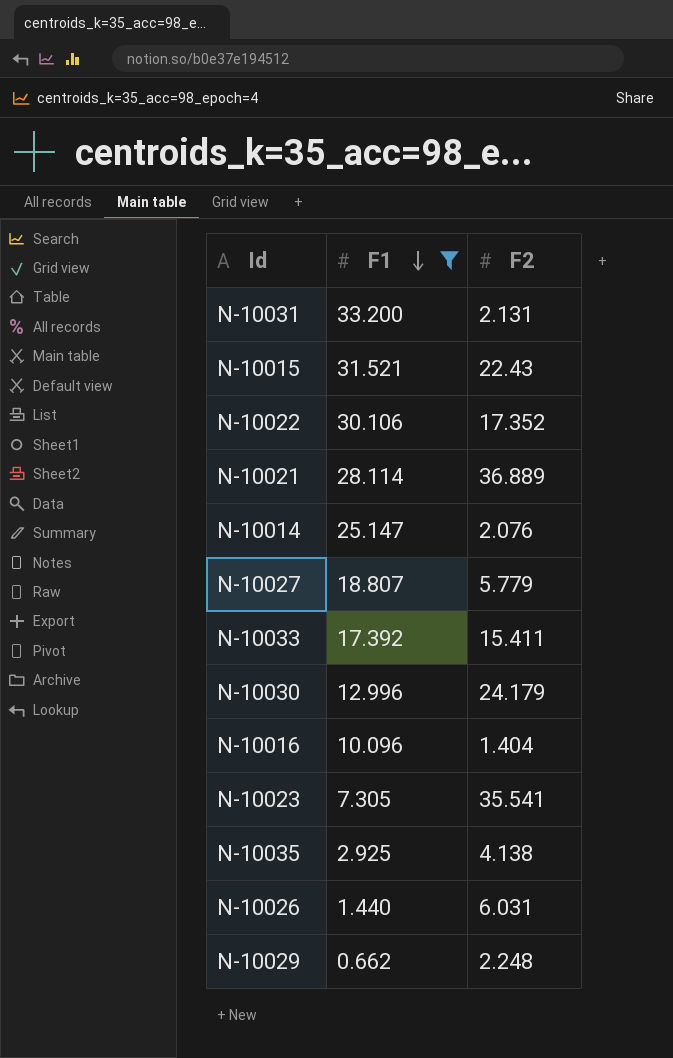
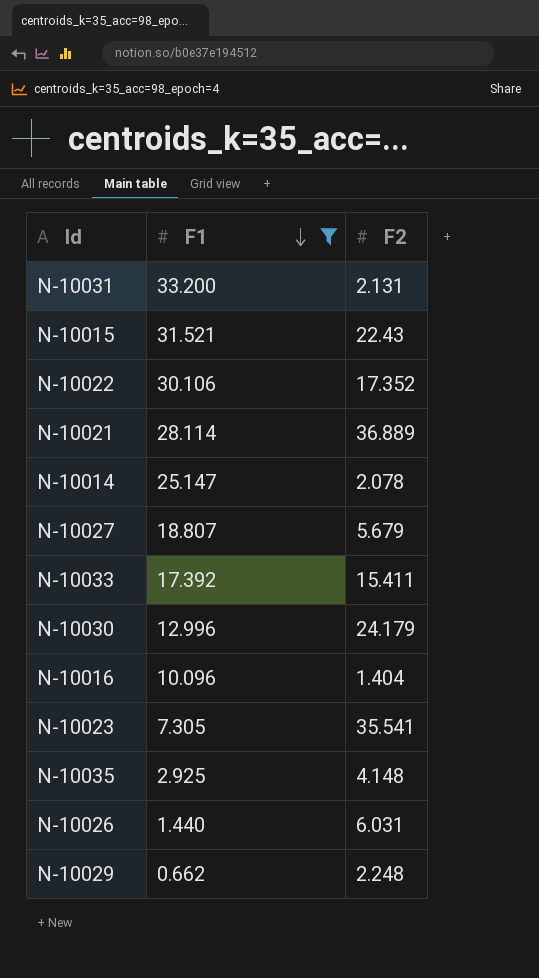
N-10014 | F2: 2.076 -> 2.078
N-10027 | F2: 5.779 -> 5.679
N-10035 | F2: 4.138 -> 4.148

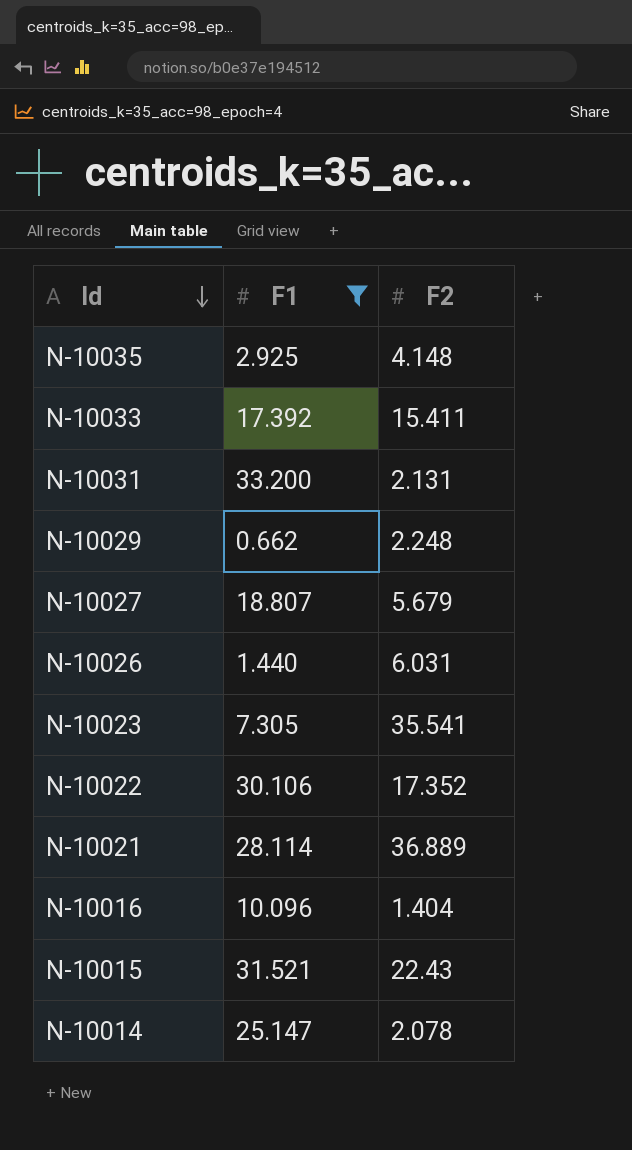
row order: F1 descending -> Id descending
row N-10030: 12.996 | 24.179 -> none

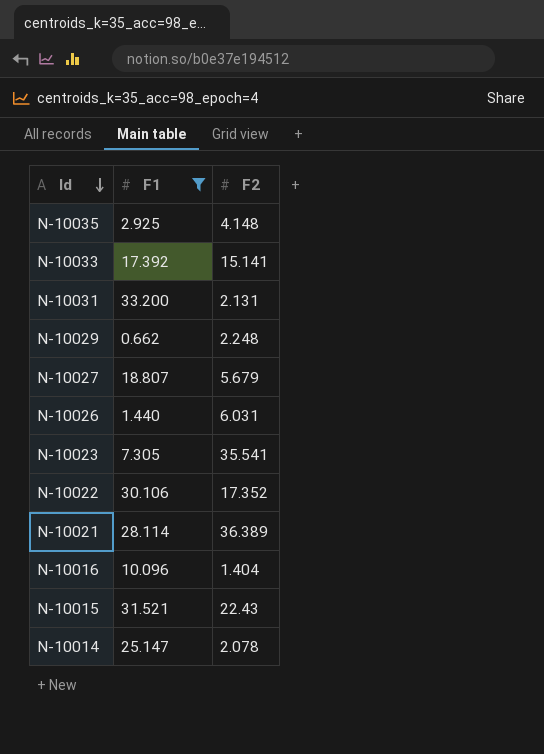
N-10033 | F2: 15.411 -> 15.141
N-10021 | F2: 36.889 -> 36.389

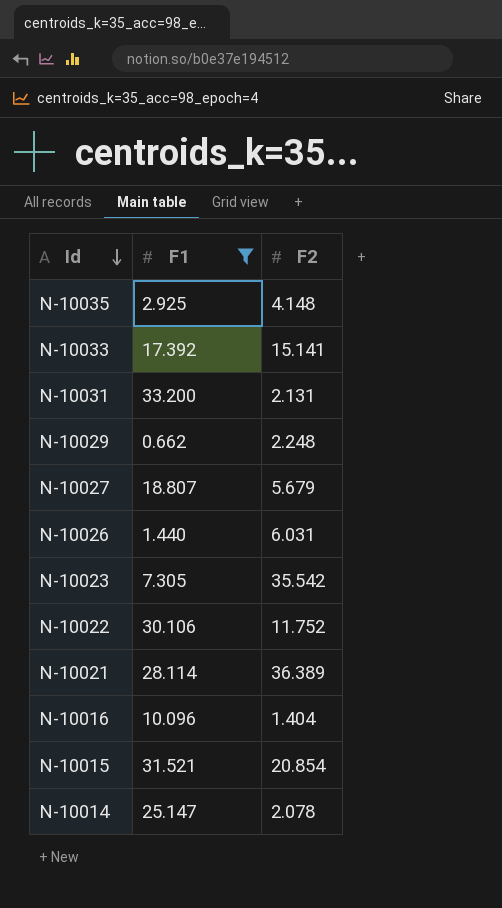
N-10023 | F2: 35.541 -> 35.542
N-10022 | F2: 17.352 -> 11.752
N-10015 | F2: 22.43 -> 20.854

